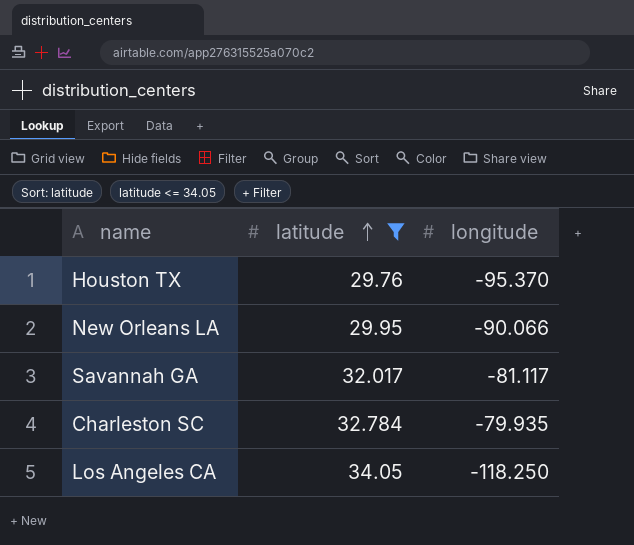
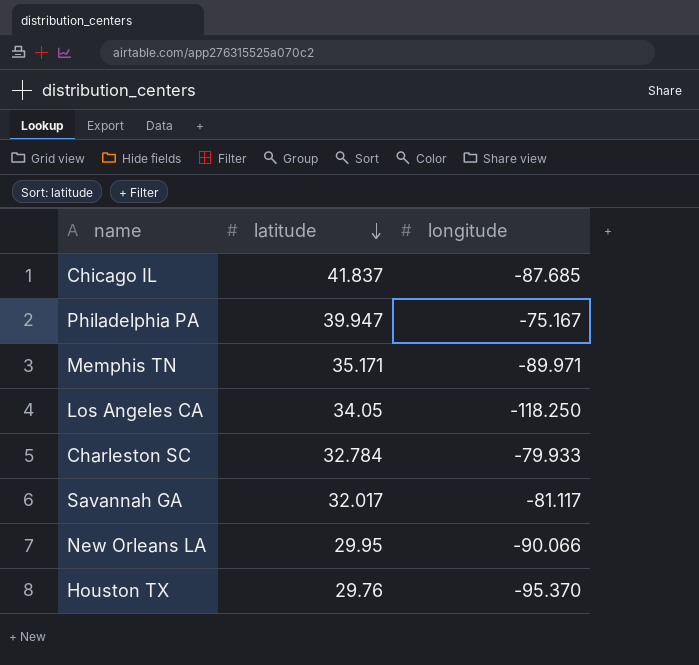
filter: latitude <= 34.05 -> none
row order: latitude ascending -> latitude descending
Charleston SC | longitude: -79.935 -> -79.933

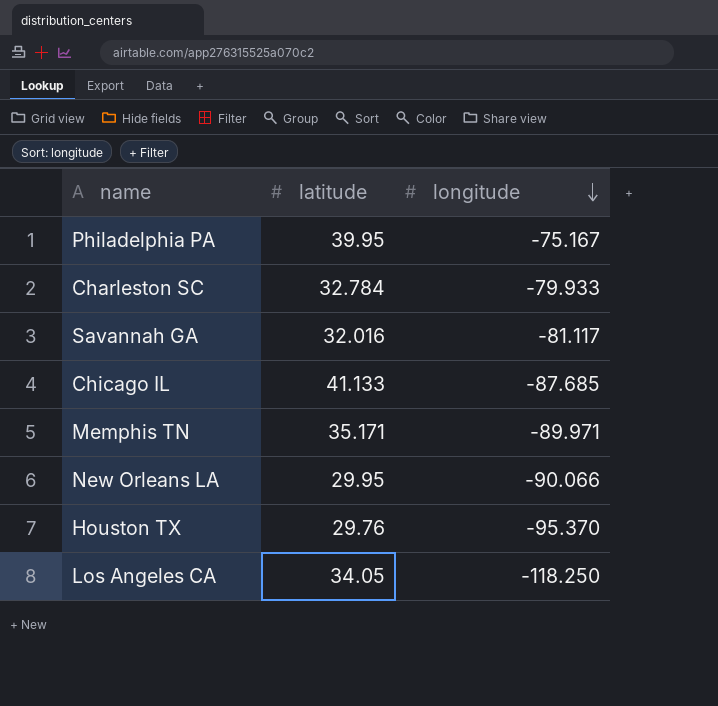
row order: latitude descending -> longitude descending
Philadelphia PA | latitude: 39.947 -> 39.95
Savannah GA | latitude: 32.017 -> 32.016
Chicago IL | latitude: 41.837 -> 41.133

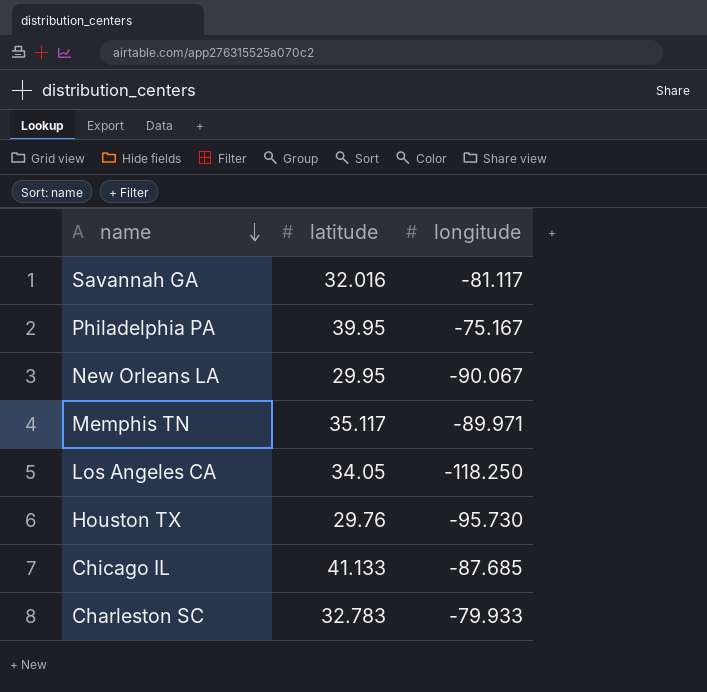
row order: longitude descending -> name descending
New Orleans LA | longitude: -90.066 -> -90.067
Memphis TN | latitude: 35.171 -> 35.117
Houston TX | longitude: -95.370 -> -95.730
Charleston SC | latitude: 32.784 -> 32.783

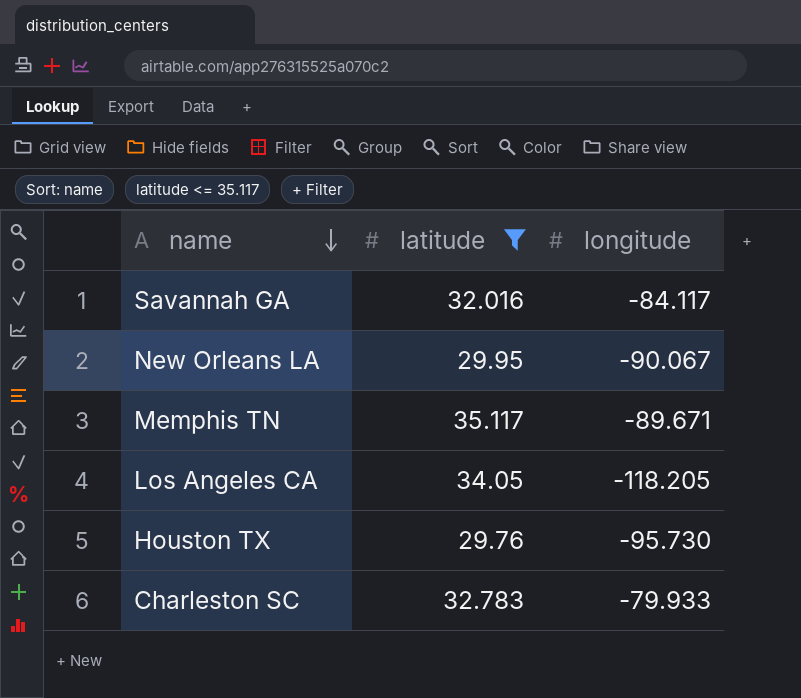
filter: none -> latitude <= 35.117
Savannah GA | longitude: -81.117 -> -84.117
Memphis TN | longitude: -89.971 -> -89.671
Los Angeles CA | longitude: -118.250 -> -118.205

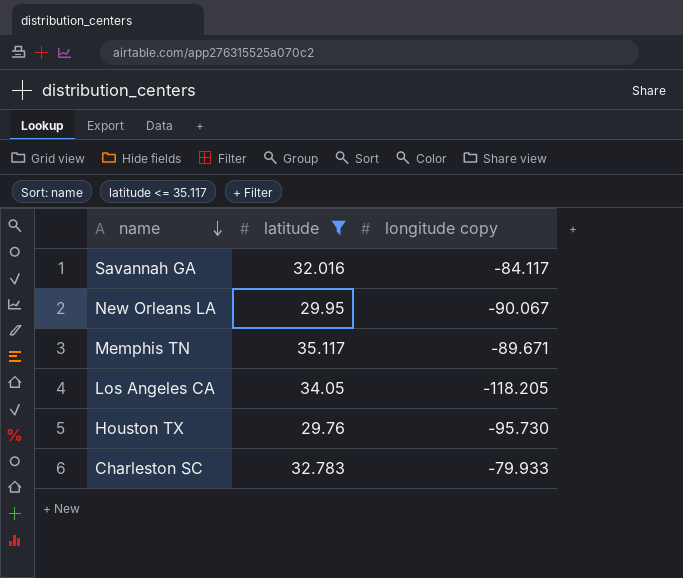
column name: longitude -> longitude copy

